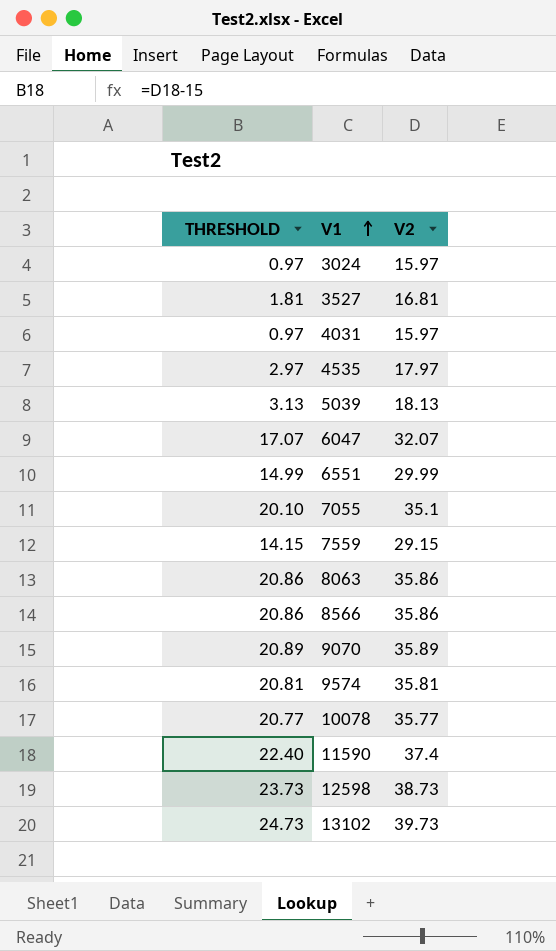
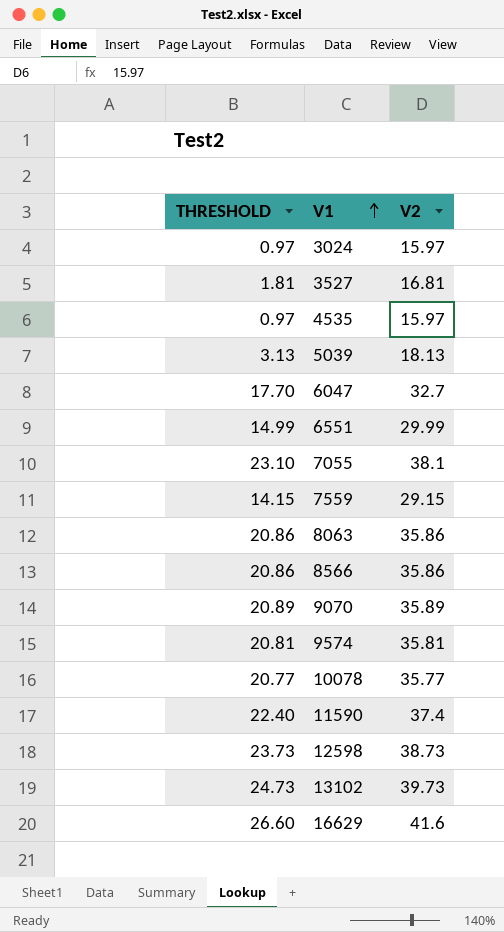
row 4031: 0.97 | 15.97 -> none
4535 | THRESHOLD: 2.97 -> 0.97
4535 | V2: 17.97 -> 15.97
6047 | THRESHOLD: 17.07 -> 17.70
6047 | V2: 32.07 -> 32.7
7055 | THRESHOLD: 20.10 -> 23.10
7055 | V2: 35.1 -> 38.1
row 16629: none -> 26.60 | 41.6

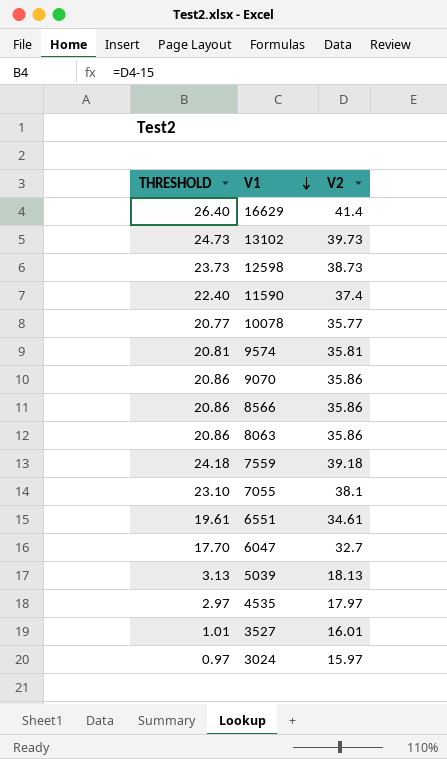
row order: V1 ascending -> V1 descending
16629 | THRESHOLD: 26.60 -> 26.40
16629 | V2: 41.6 -> 41.4
9070 | THRESHOLD: 20.89 -> 20.86
9070 | V2: 35.89 -> 35.86
7559 | THRESHOLD: 14.15 -> 24.18
7559 | V2: 29.15 -> 39.18
6551 | THRESHOLD: 14.99 -> 19.61
6551 | V2: 29.99 -> 34.61
4535 | THRESHOLD: 0.97 -> 2.97
4535 | V2: 15.97 -> 17.97
3527 | THRESHOLD: 1.81 -> 1.01
3527 | V2: 16.81 -> 16.01

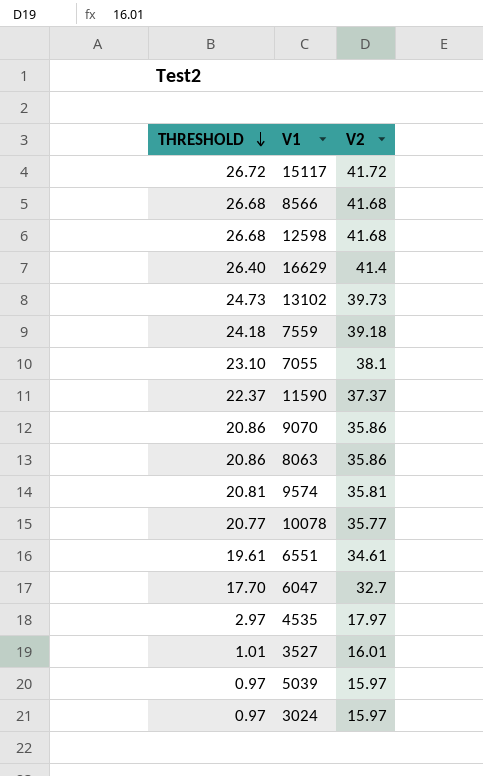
row order: V1 descending -> THRESHOLD descending
row 15117: none -> 26.72 | 41.72
8566 | THRESHOLD: 20.86 -> 26.68
8566 | V2: 35.86 -> 41.68
12598 | THRESHOLD: 23.73 -> 26.68
12598 | V2: 38.73 -> 41.68
11590 | THRESHOLD: 22.40 -> 22.37
11590 | V2: 37.4 -> 37.37
5039 | THRESHOLD: 3.13 -> 0.97
5039 | V2: 18.13 -> 15.97

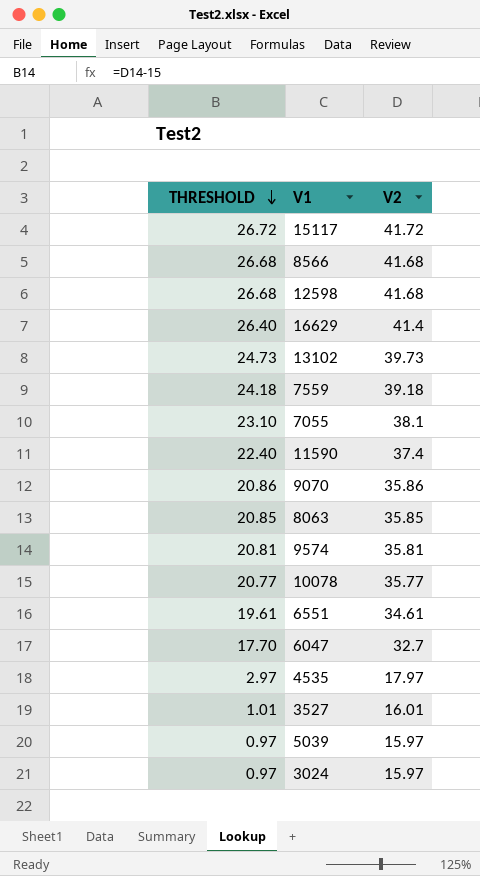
11590 | THRESHOLD: 22.37 -> 22.40
11590 | V2: 37.37 -> 37.4
8063 | THRESHOLD: 20.86 -> 20.85
8063 | V2: 35.86 -> 35.85

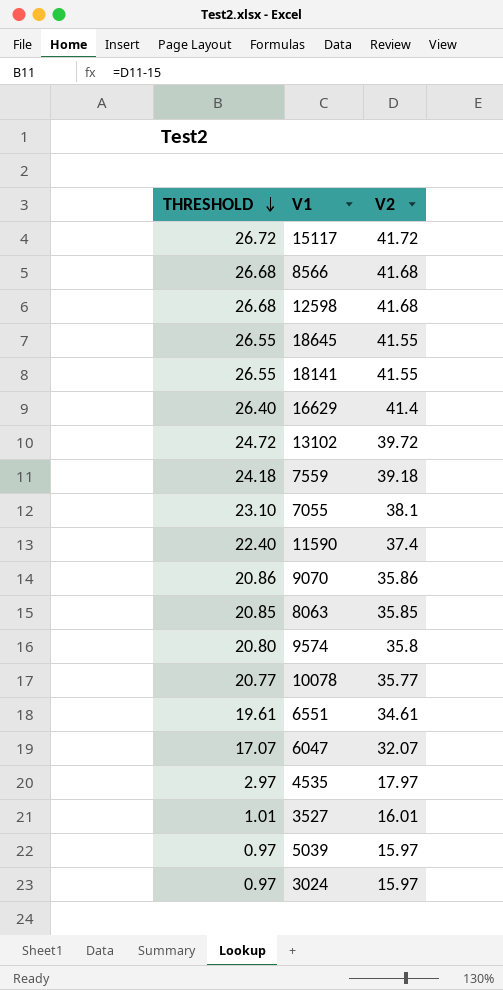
row 18645: none -> 26.55 | 41.55
row 18141: none -> 26.55 | 41.55
13102 | THRESHOLD: 24.73 -> 24.72
13102 | V2: 39.73 -> 39.72
9574 | THRESHOLD: 20.81 -> 20.80
9574 | V2: 35.81 -> 35.8
6047 | THRESHOLD: 17.70 -> 17.07
6047 | V2: 32.7 -> 32.07

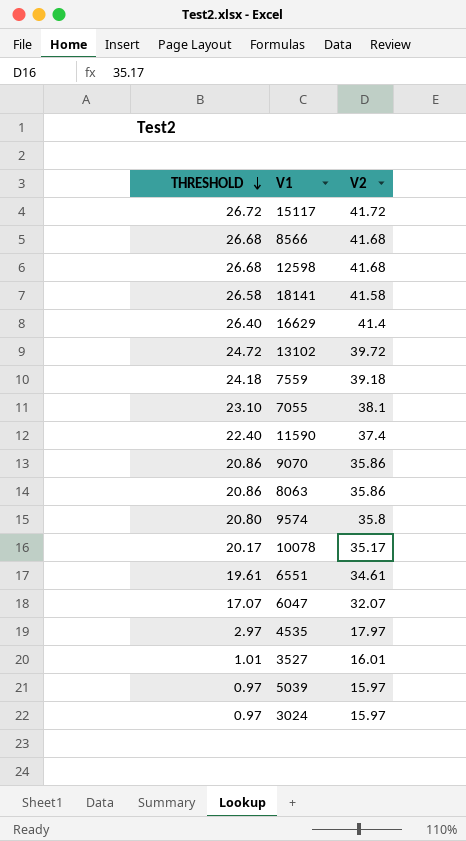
row 18645: 26.55 | 41.55 -> none
18141 | THRESHOLD: 26.55 -> 26.58
18141 | V2: 41.55 -> 41.58
8063 | THRESHOLD: 20.85 -> 20.86
8063 | V2: 35.85 -> 35.86
10078 | THRESHOLD: 20.77 -> 20.17
10078 | V2: 35.77 -> 35.17

